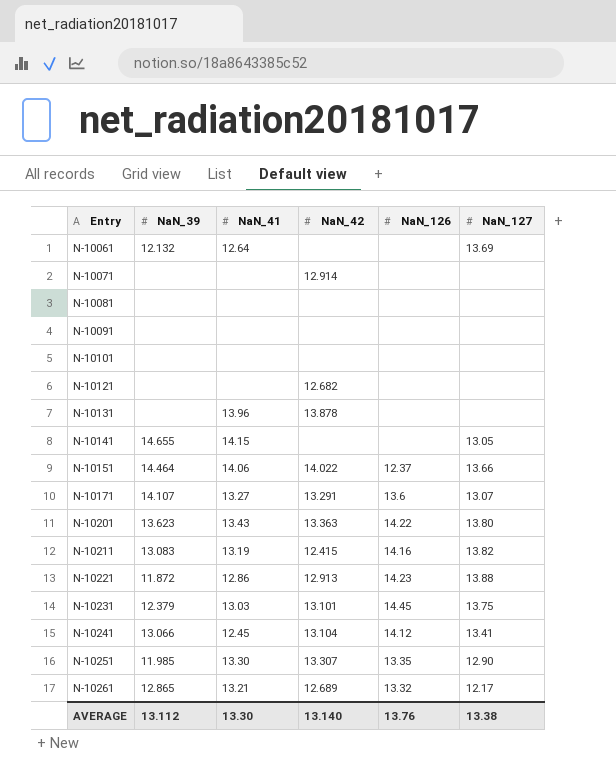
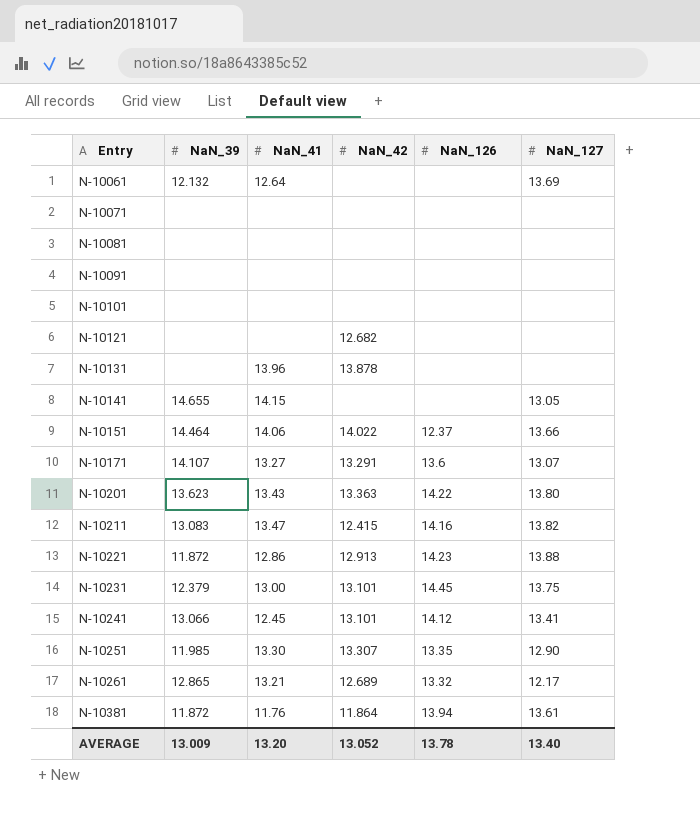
N-10071 | NaN_42: 12.914 -> none
N-10211 | NaN_41: 13.19 -> 13.47
N-10231 | NaN_41: 13.03 -> 13.00
N-10241 | NaN_42: 13.104 -> 13.101
row N-10381: none -> 11.872 | 11.76 | 11.864 | 13.94 | 13.61
AVERAGE | NaN_39: 13.112 -> 13.009
AVERAGE | NaN_41: 13.30 -> 13.20
AVERAGE | NaN_42: 13.140 -> 13.052
AVERAGE | NaN_126: 13.76 -> 13.78
AVERAGE | NaN_127: 13.38 -> 13.40

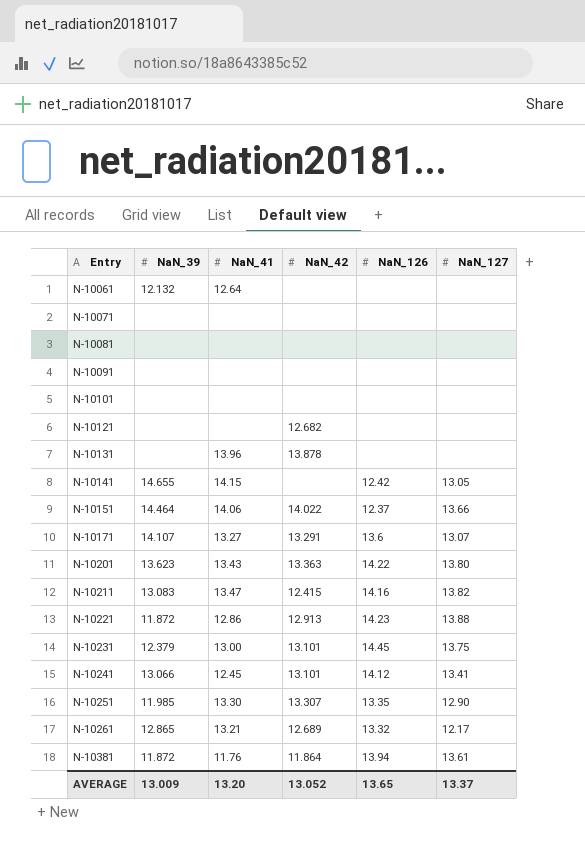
N-10061 | NaN_127: 13.69 -> none
N-10141 | NaN_126: none -> 12.42
AVERAGE | NaN_126: 13.78 -> 13.65
AVERAGE | NaN_127: 13.40 -> 13.37

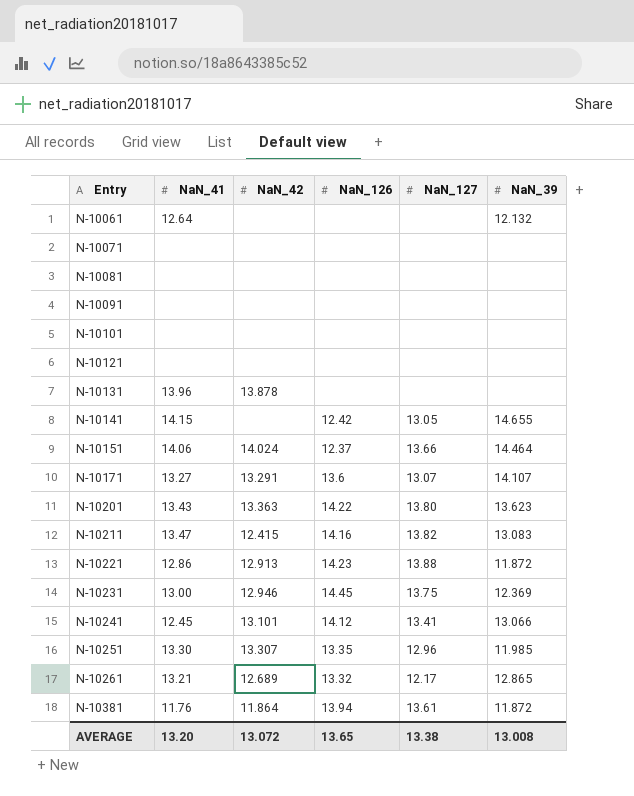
column NaN_39 | position: 2 -> 6
N-10121 | NaN_42: 12.682 -> none
N-10151 | NaN_42: 14.022 -> 14.024
N-10231 | NaN_42: 13.101 -> 12.946
N-10231 | NaN_39: 12.379 -> 12.369
N-10251 | NaN_127: 12.90 -> 12.96
AVERAGE | NaN_42: 13.052 -> 13.072
AVERAGE | NaN_127: 13.37 -> 13.38
AVERAGE | NaN_39: 13.009 -> 13.008

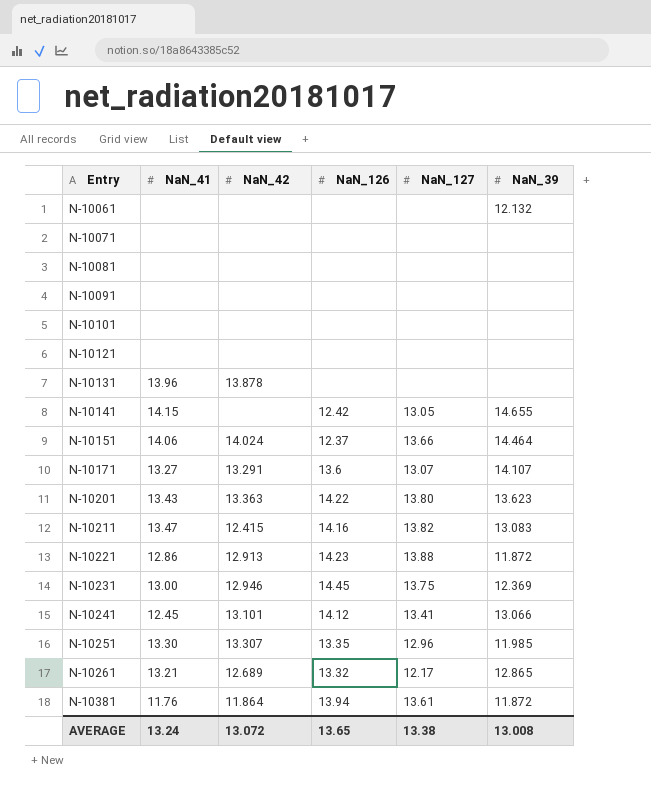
N-10061 | NaN_41: 12.64 -> none
AVERAGE | NaN_41: 13.20 -> 13.24

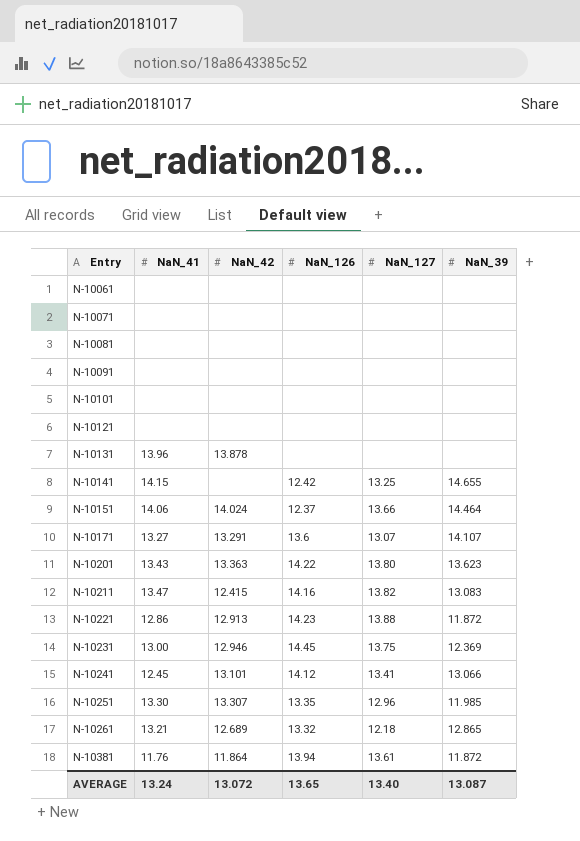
N-10061 | NaN_39: 12.132 -> none
N-10141 | NaN_127: 13.05 -> 13.25
N-10261 | NaN_127: 12.17 -> 12.18
AVERAGE | NaN_127: 13.38 -> 13.40
AVERAGE | NaN_39: 13.008 -> 13.087

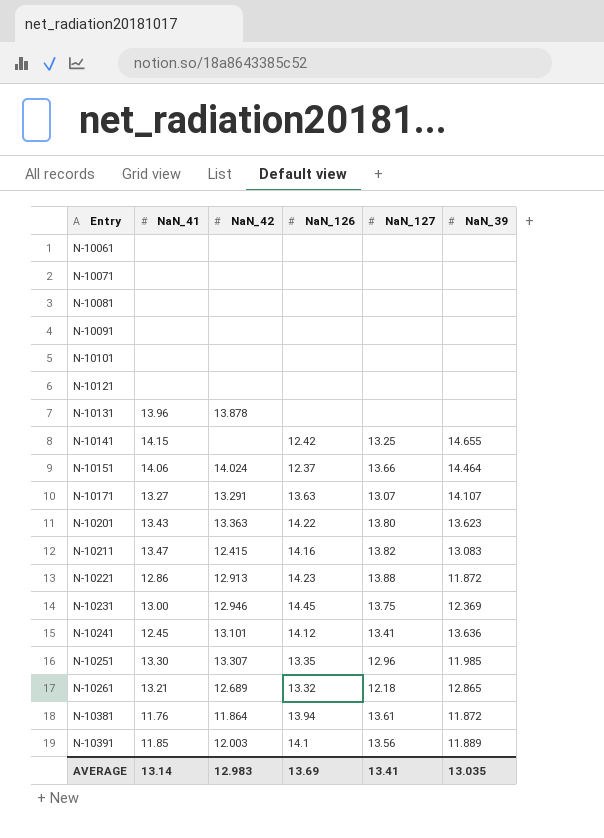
N-10171 | NaN_126: 13.6 -> 13.63
N-10241 | NaN_39: 13.066 -> 13.636
row N-10391: none -> 11.85 | 12.003 | 14.1 | 13.56 | 11.889
AVERAGE | NaN_41: 13.24 -> 13.14
AVERAGE | NaN_42: 13.072 -> 12.983
AVERAGE | NaN_126: 13.65 -> 13.69
AVERAGE | NaN_127: 13.40 -> 13.41
AVERAGE | NaN_39: 13.087 -> 13.035

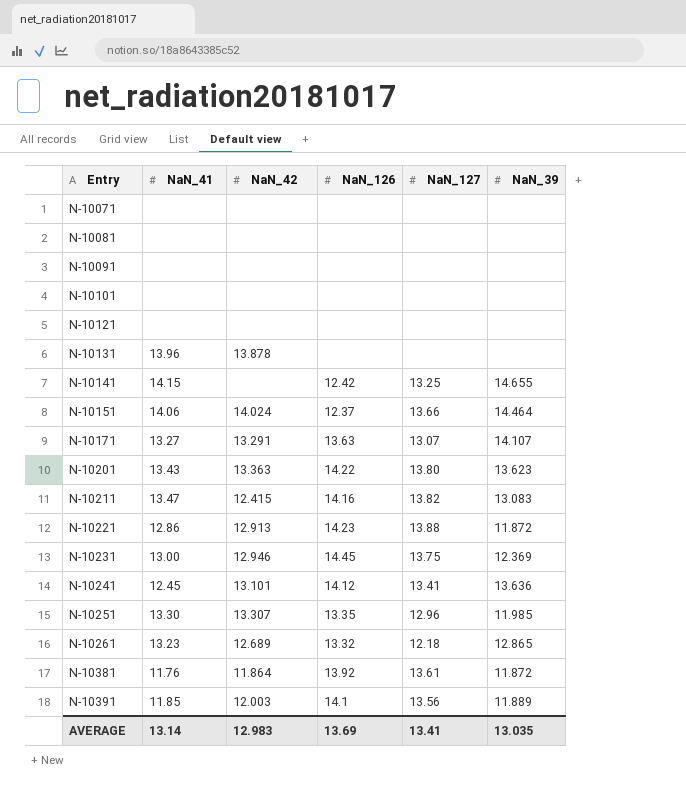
row N-10061: none | none | none | none | none -> none
N-10261 | NaN_41: 13.21 -> 13.23
N-10381 | NaN_126: 13.94 -> 13.92

